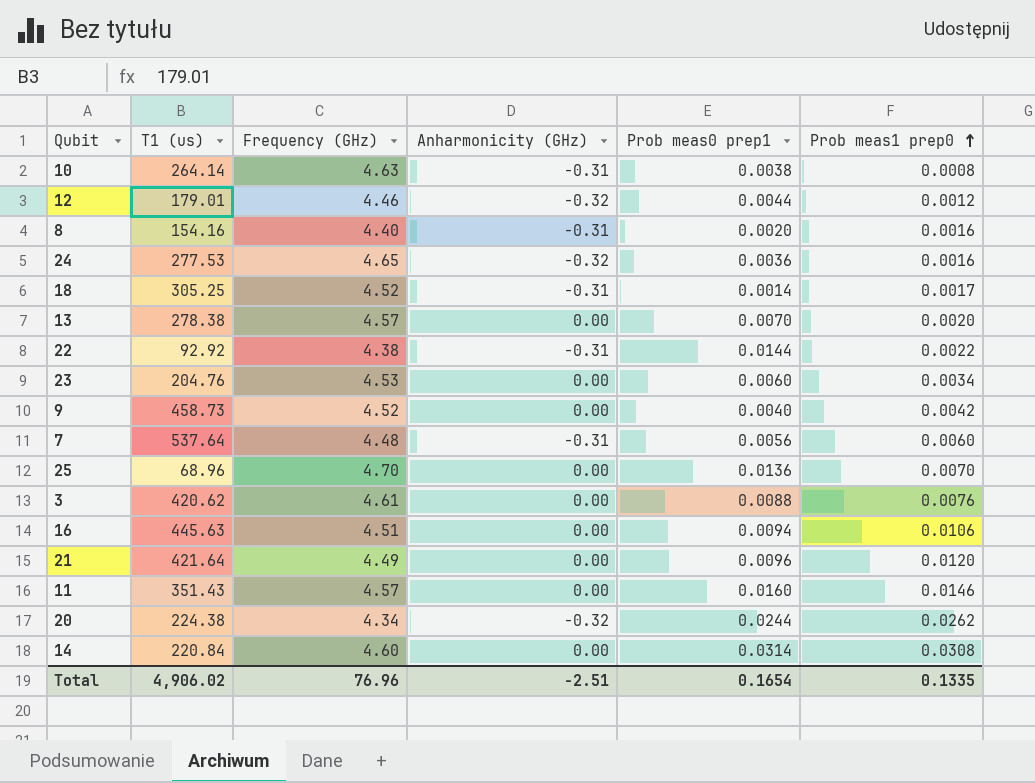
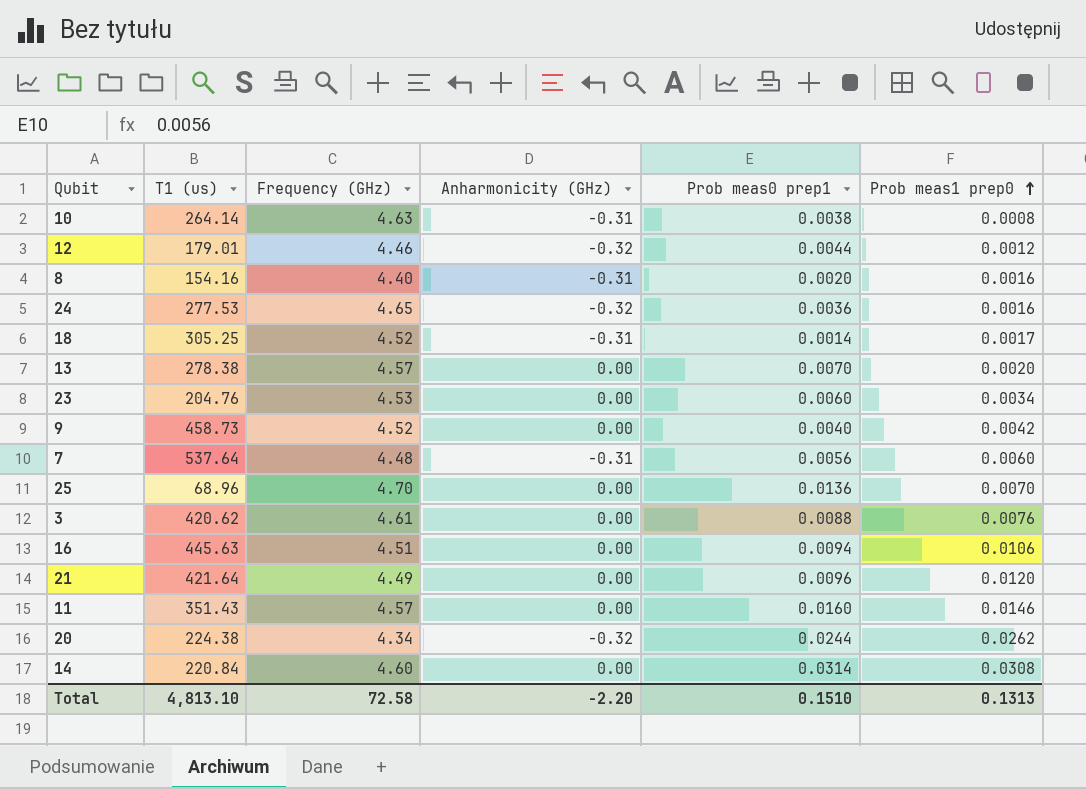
row 22: 92.92 | 4.38 | -0.31 | 0.0144 | 0.0022 -> none
Total | T1 (us): 4,906.02 -> 4,813.10
Total | Frequency (GHz): 76.96 -> 72.58
Total | Anharmonicity (GHz): -2.51 -> -2.20
Total | Prob meas0 prep1: 0.1654 -> 0.1510
Total | Prob meas1 prep0: 0.1335 -> 0.1313

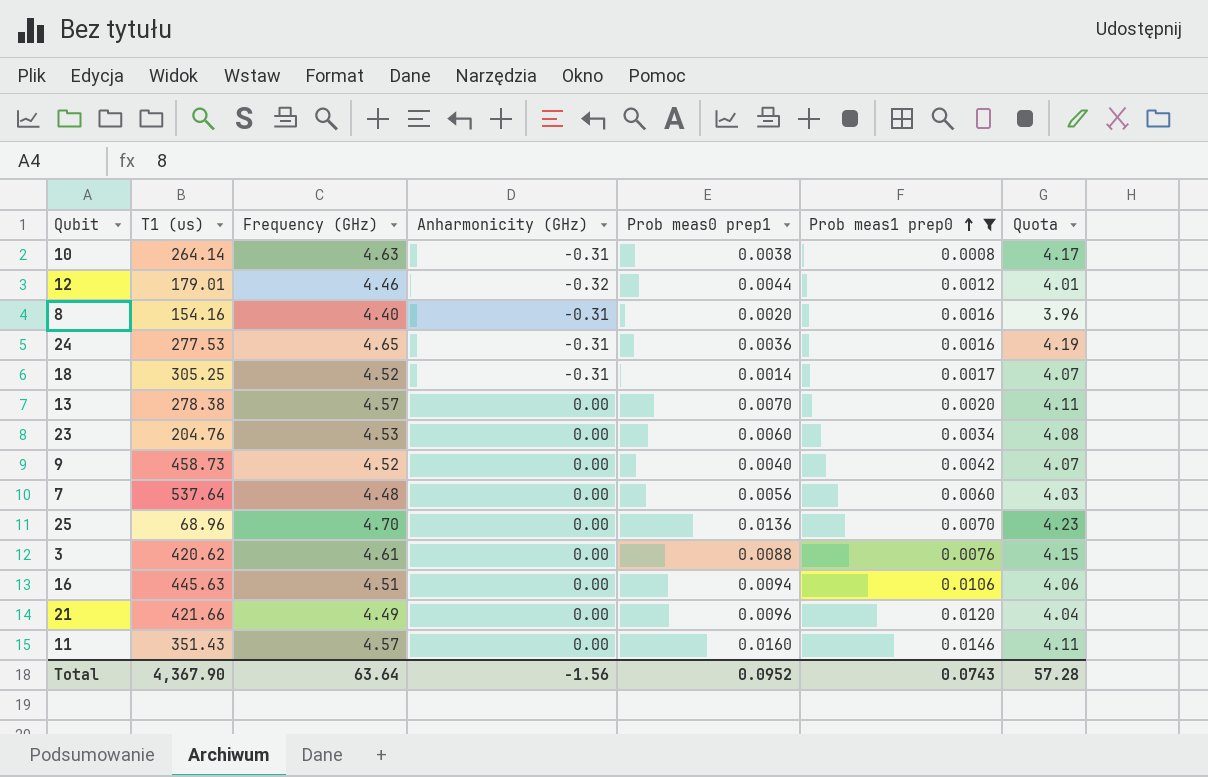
filter: none -> Prob meas1 prep0 <= 0.0146
column Quota | formula: none -> [Frequency (GHz)] * 0.9
24 | Anharmonicity (GHz): -0.32 -> -0.31
7 | Anharmonicity (GHz): -0.31 -> 0.00
21 | T1 (us): 421.64 -> 421.66
Total | T1 (us): 4,813.10 -> 4,367.90
Total | Frequency (GHz): 72.58 -> 63.64
Total | Anharmonicity (GHz): -2.20 -> -1.56
Total | Prob meas0 prep1: 0.1510 -> 0.0952
Total | Prob meas1 prep0: 0.1313 -> 0.0743

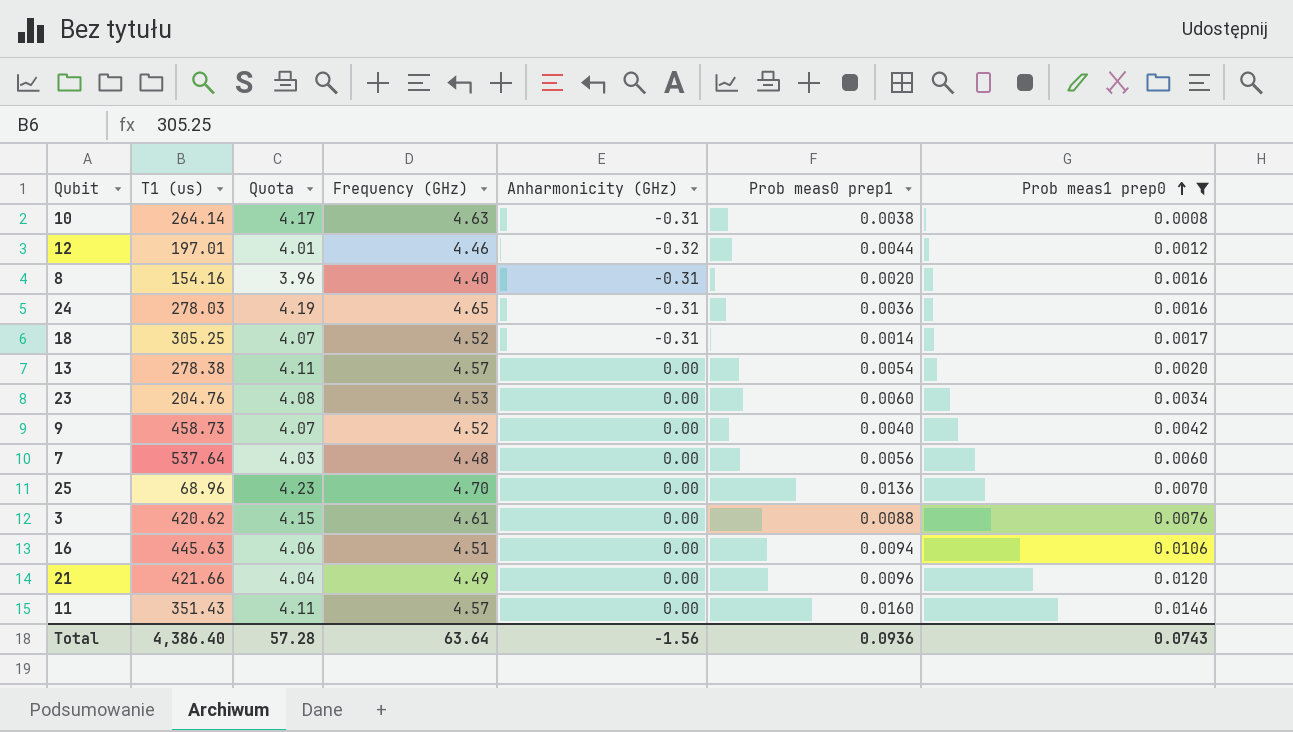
column Quota | position: 7 -> 3
12 | T1 (us): 179.01 -> 197.01
24 | T1 (us): 277.53 -> 278.03
13 | Prob meas0 prep1: 0.0070 -> 0.0054
Total | T1 (us): 4,367.90 -> 4,386.40
Total | Prob meas0 prep1: 0.0952 -> 0.0936

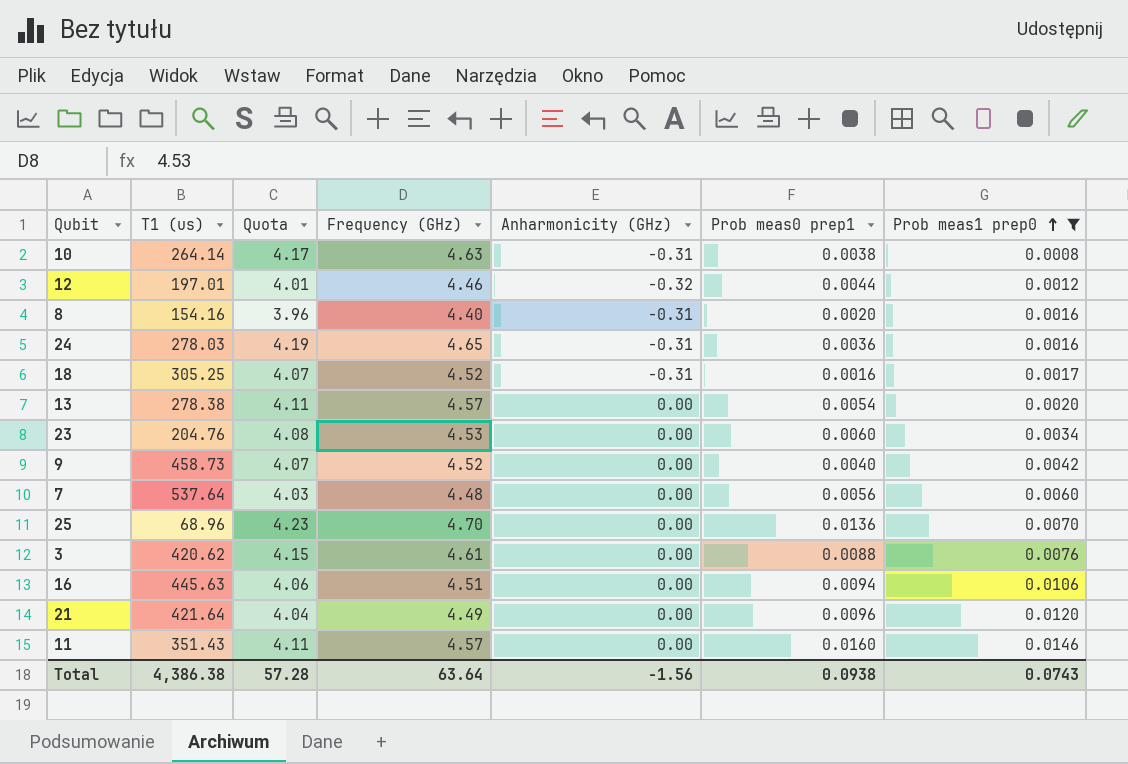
18 | Prob meas0 prep1: 0.0014 -> 0.0016
21 | T1 (us): 421.66 -> 421.64
Total | T1 (us): 4,386.40 -> 4,386.38
Total | Prob meas0 prep1: 0.0936 -> 0.0938

